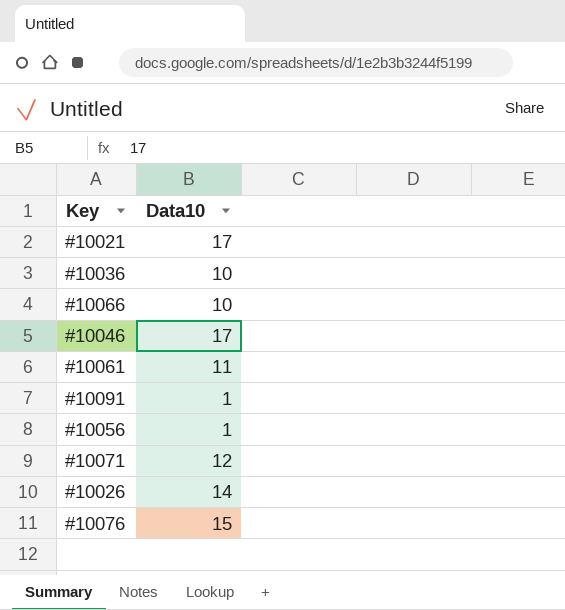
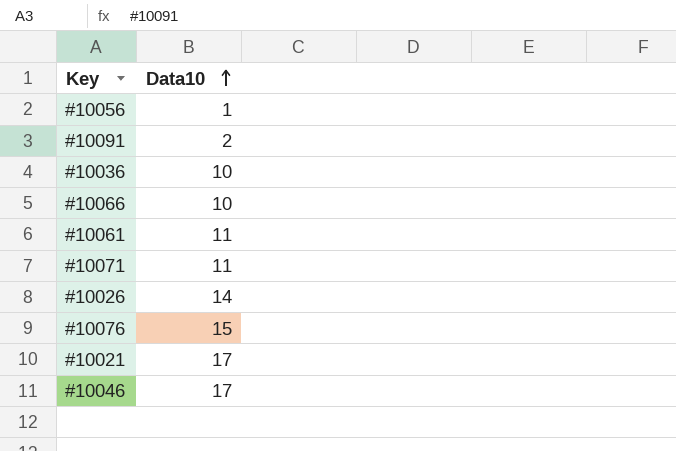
row order: none -> Data10 ascending
#10091 | Data10: 1 -> 2
#10071 | Data10: 12 -> 11

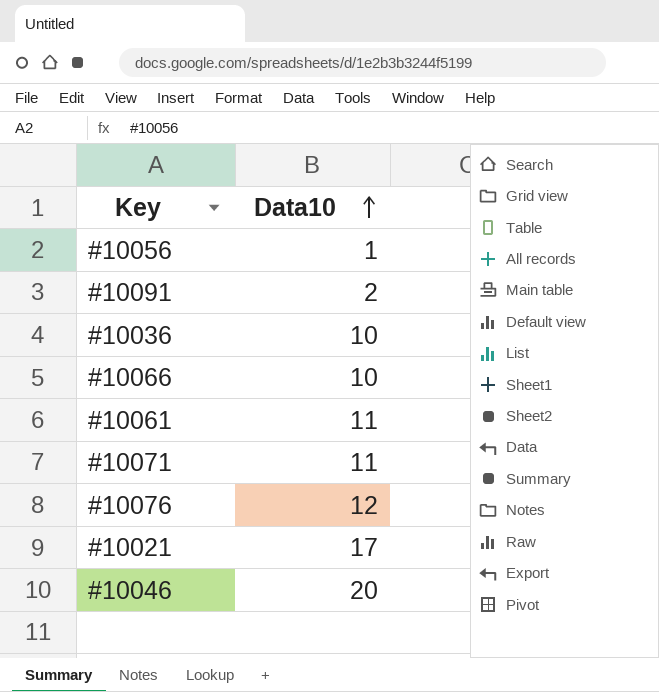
row #10026: 14 -> none
#10076 | Data10: 15 -> 12
#10046 | Data10: 17 -> 20

